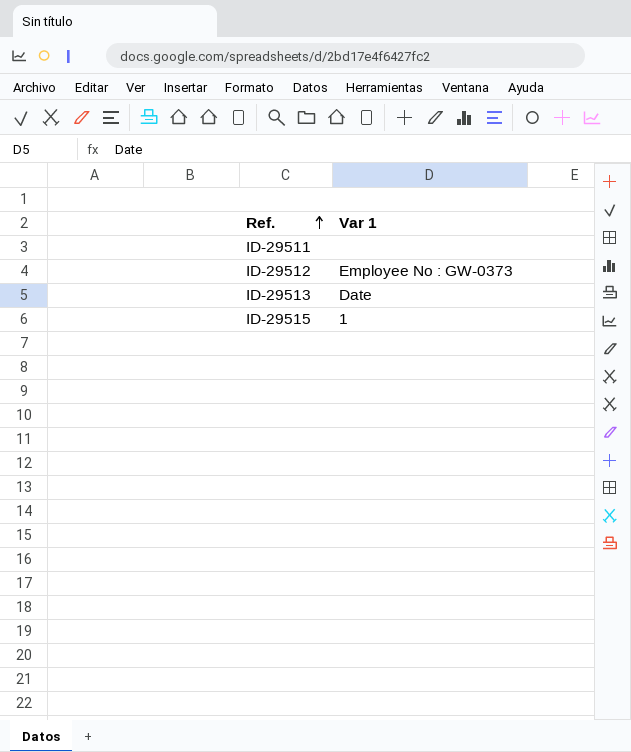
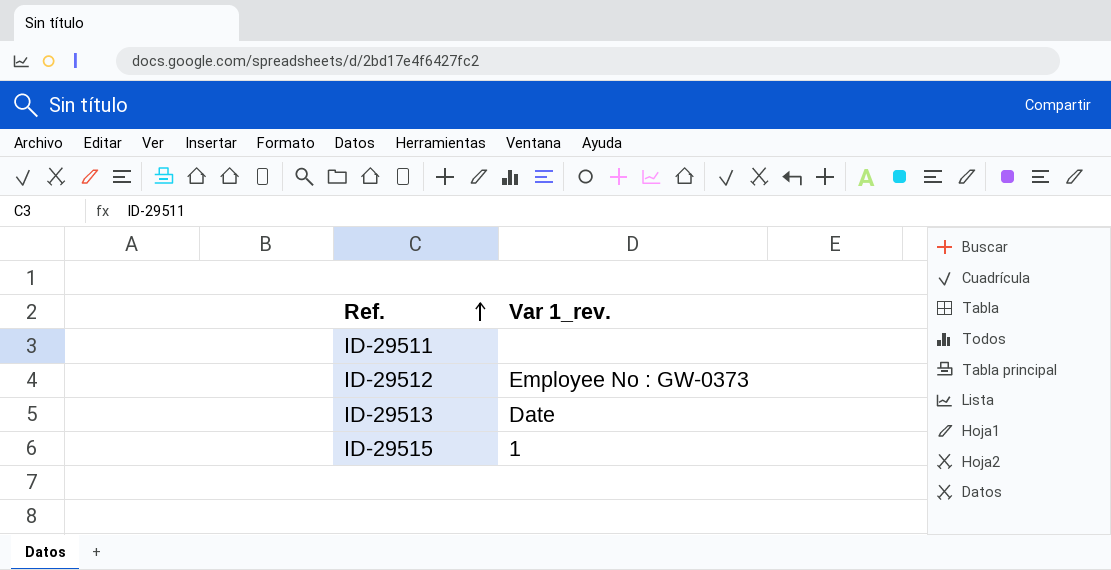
column name: Var 1 -> Var 1_rev.

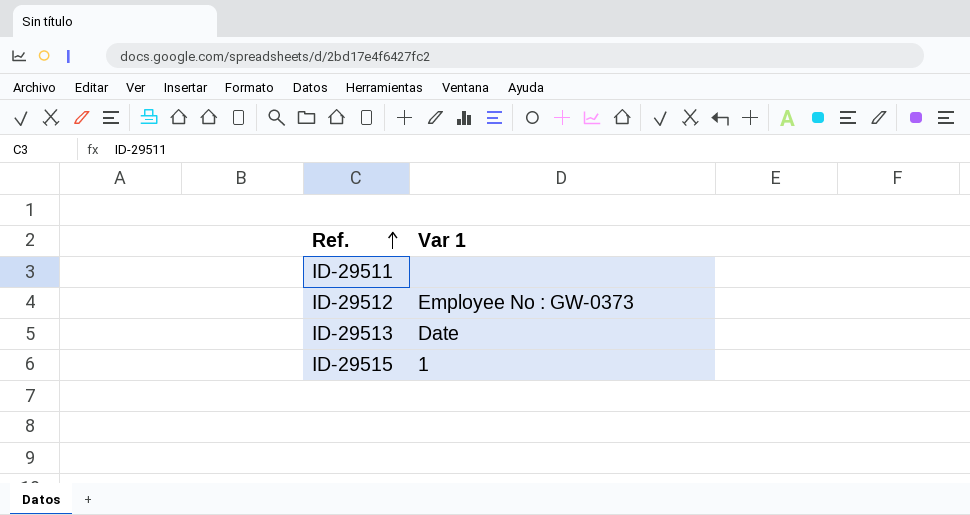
column name: Var 1_rev. -> Var 1

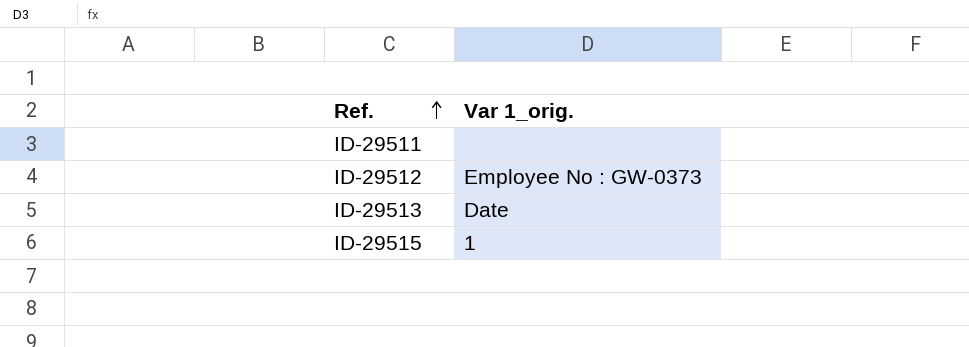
column name: Var 1 -> Var 1_orig.

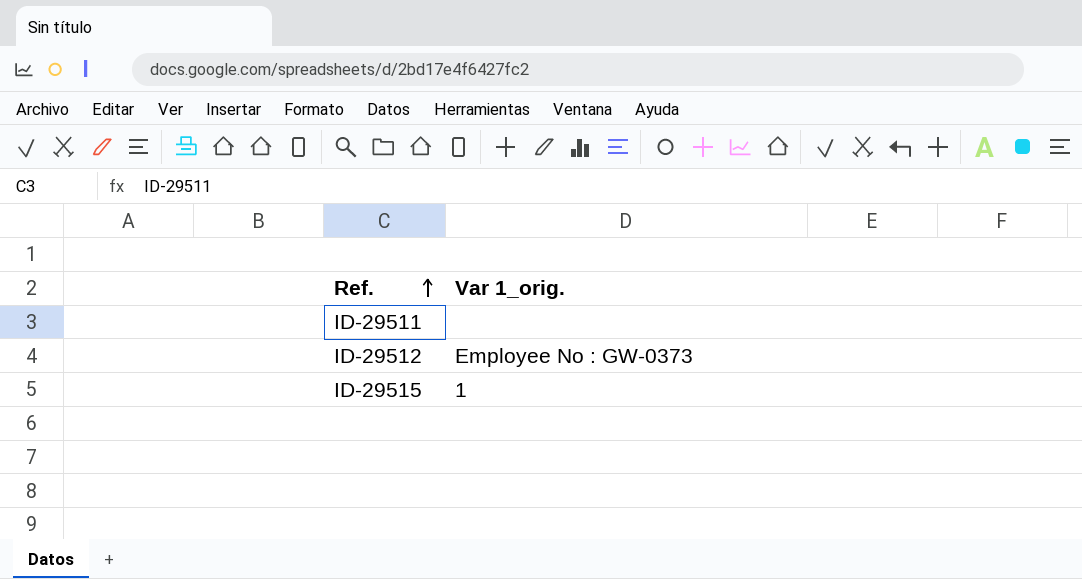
row ID-29513: Date -> none

